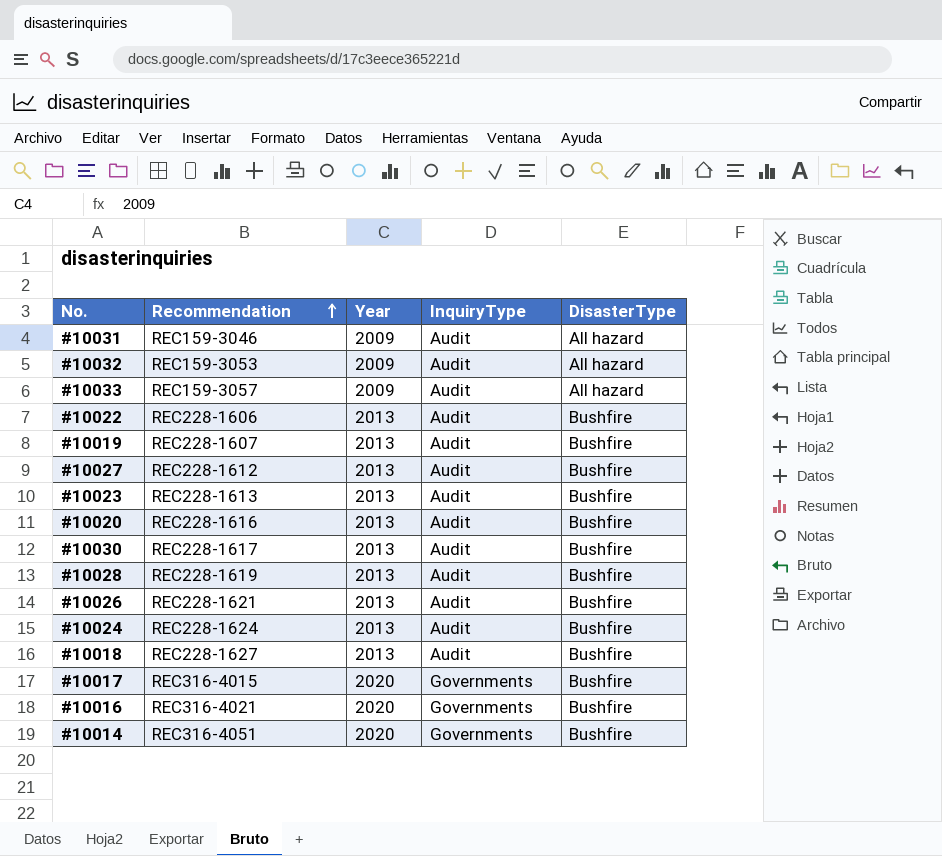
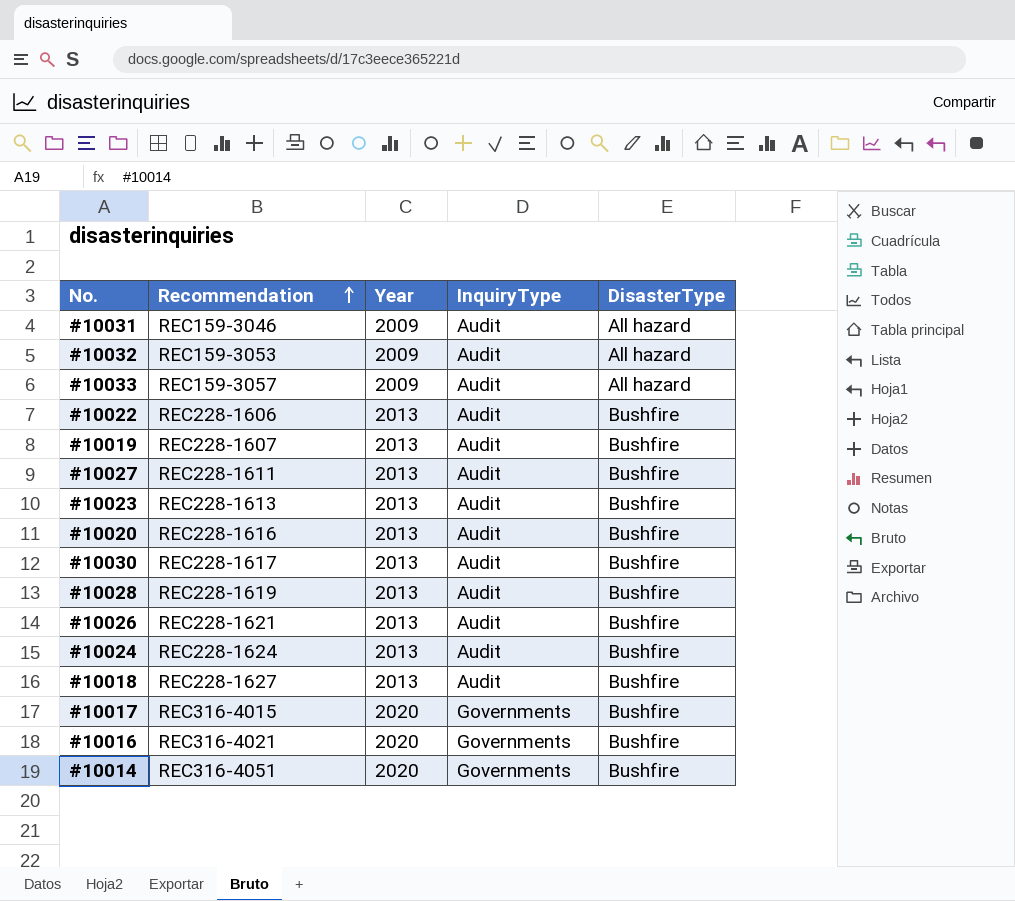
#10027 | Recommendation: REC228-1612 -> REC228-1611

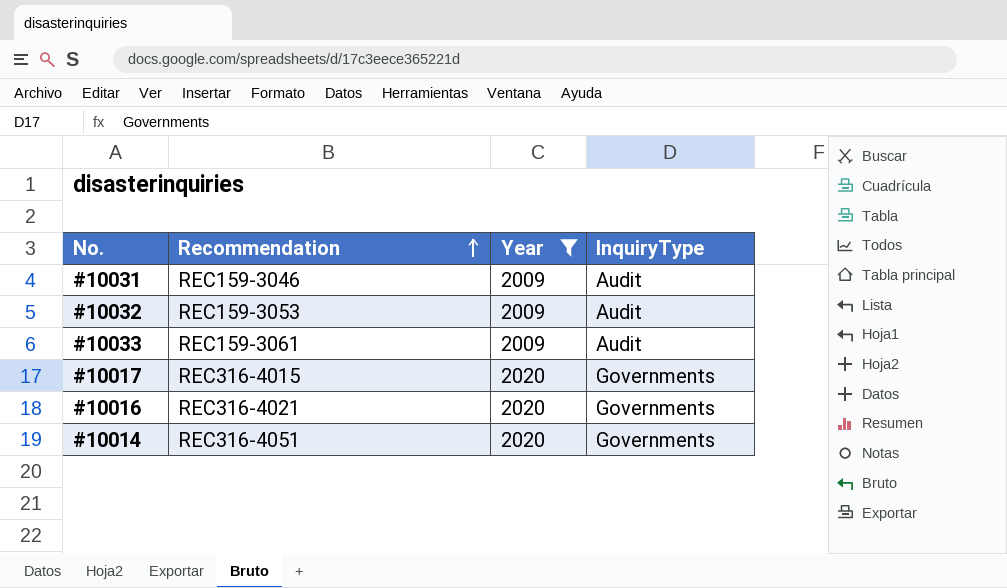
filter: none -> Year != 2013
column DisasterType | position: 5 -> none
#10033 | Recommendation: REC159-3057 -> REC159-3061

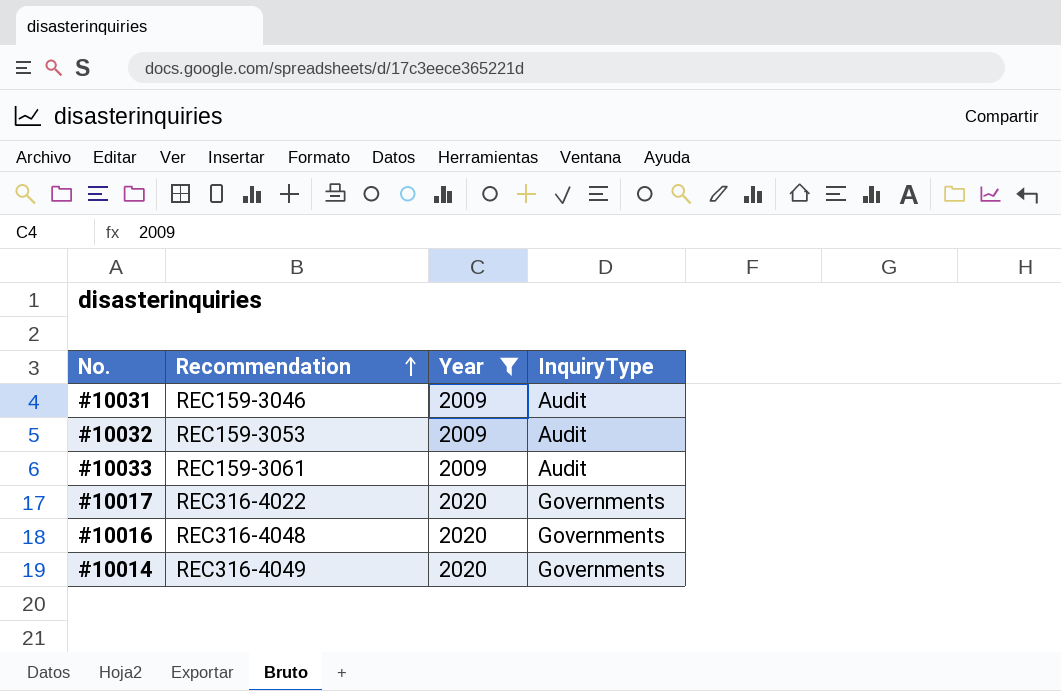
#10017 | Recommendation: REC316-4015 -> REC316-4022
#10016 | Recommendation: REC316-4021 -> REC316-4048
#10014 | Recommendation: REC316-4051 -> REC316-4049

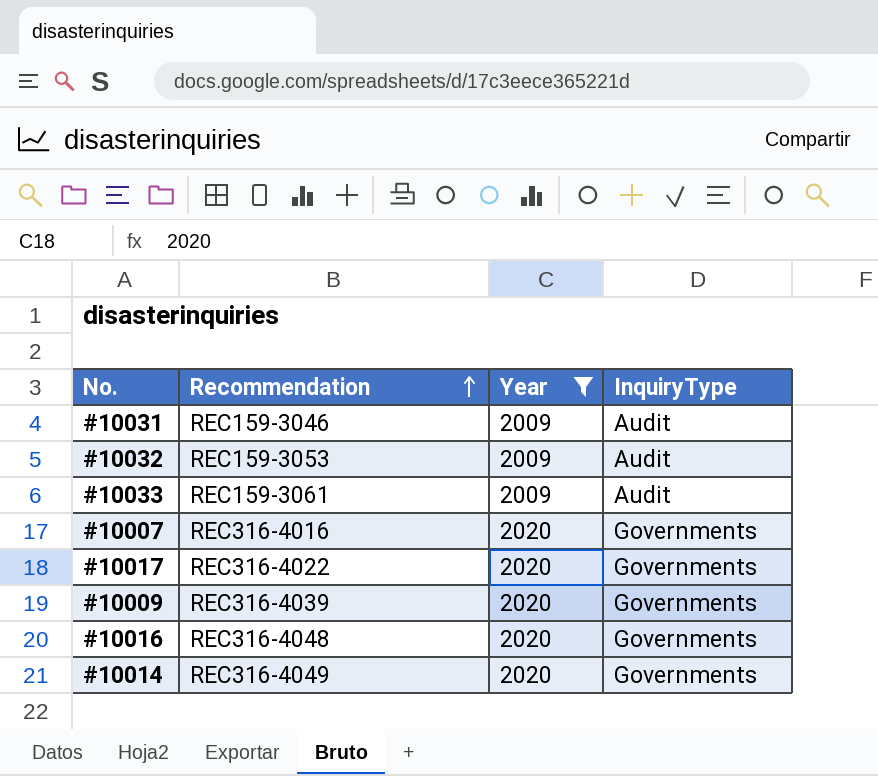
row #10007: none -> REC316-4016 | 2020 | Governments
row #10009: none -> REC316-4039 | 2020 | Governments

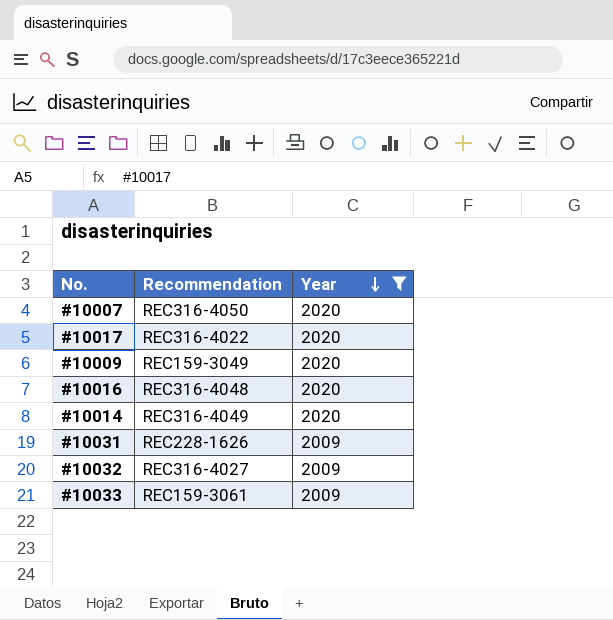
row order: Recommendation ascending -> Year descending
column InquiryType | position: 4 -> none
#10007 | Recommendation: REC316-4016 -> REC316-4050
#10009 | Recommendation: REC316-4039 -> REC159-3049
#10031 | Recommendation: REC159-3046 -> REC228-1626
#10032 | Recommendation: REC159-3053 -> REC316-4027

